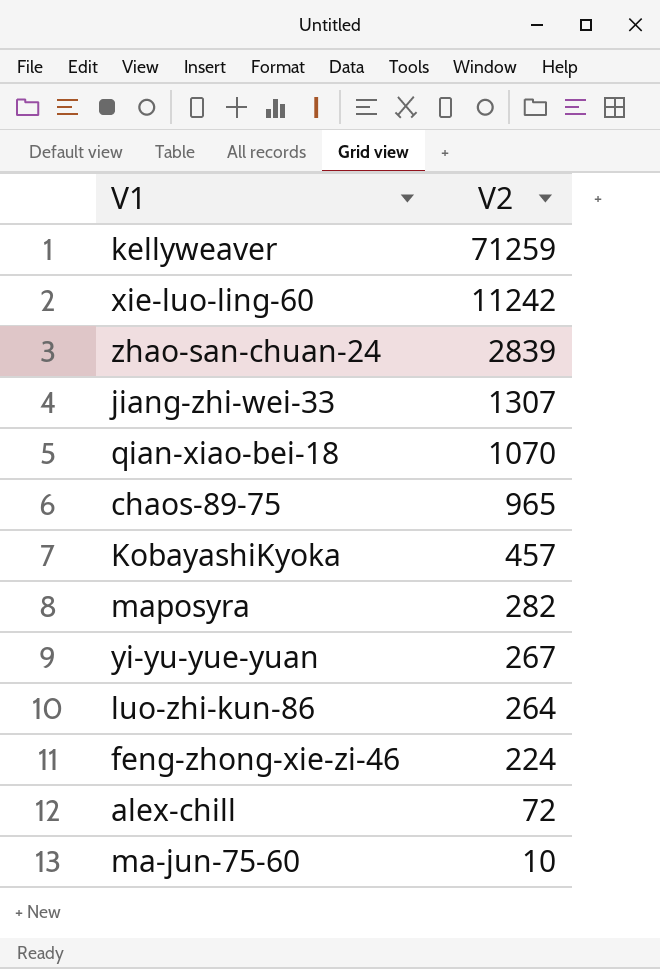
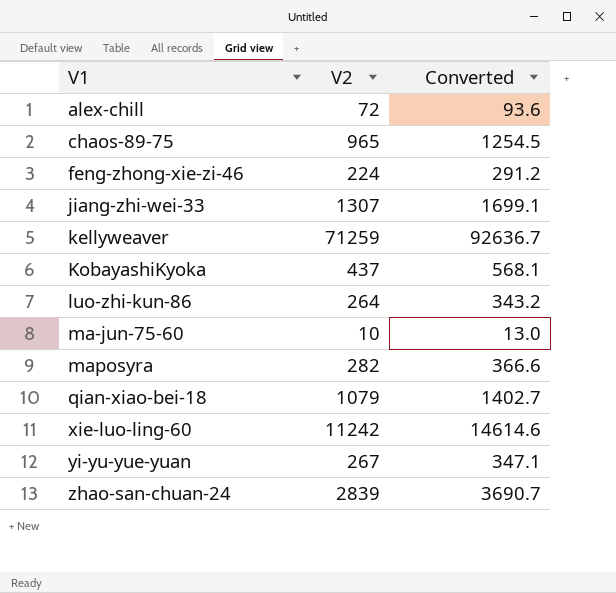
row order: V2 descending -> V1 ascending
column Converted | formula: none -> [V2] * 1.3
KobayashiKyoka | V2: 457 -> 437
qian-xiao-bei-18 | V2: 1070 -> 1079

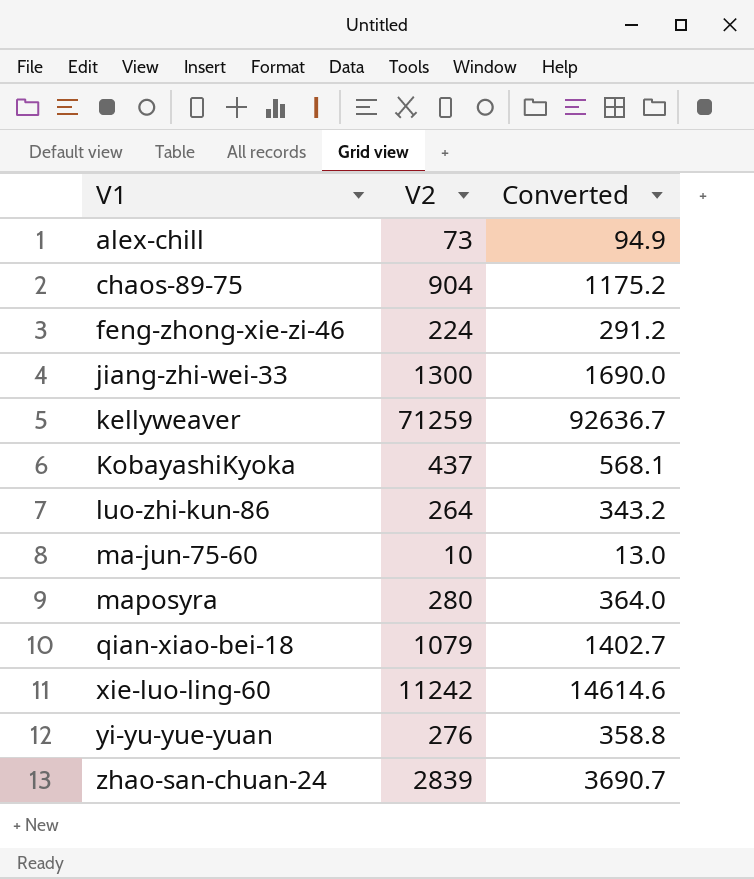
alex-chill | V2: 72 -> 73
alex-chill | Converted: 93.6 -> 94.9
chaos-89-75 | V2: 965 -> 904
chaos-89-75 | Converted: 1254.5 -> 1175.2
jiang-zhi-wei-33 | V2: 1307 -> 1300
jiang-zhi-wei-33 | Converted: 1699.1 -> 1690.0
maposyra | V2: 282 -> 280
maposyra | Converted: 366.6 -> 364.0
yi-yu-yue-yuan | V2: 267 -> 276
yi-yu-yue-yuan | Converted: 347.1 -> 358.8

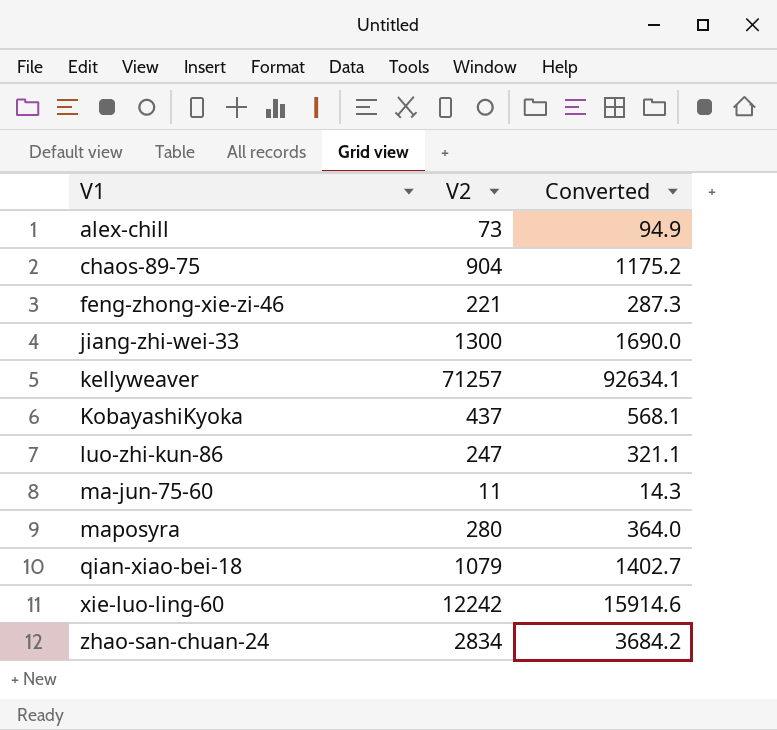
row yi-yu-yue-yuan: 276 | 358.8 -> none
feng-zhong-xie-zi-46 | V2: 224 -> 221
feng-zhong-xie-zi-46 | Converted: 291.2 -> 287.3
kellyweaver | V2: 71259 -> 71257
kellyweaver | Converted: 92636.7 -> 92634.1
luo-zhi-kun-86 | V2: 264 -> 247
luo-zhi-kun-86 | Converted: 343.2 -> 321.1
ma-jun-75-60 | V2: 10 -> 11
ma-jun-75-60 | Converted: 13.0 -> 14.3
xie-luo-ling-60 | V2: 11242 -> 12242
xie-luo-ling-60 | Converted: 14614.6 -> 15914.6
zhao-san-chuan-24 | V2: 2839 -> 2834
zhao-san-chuan-24 | Converted: 3690.7 -> 3684.2

